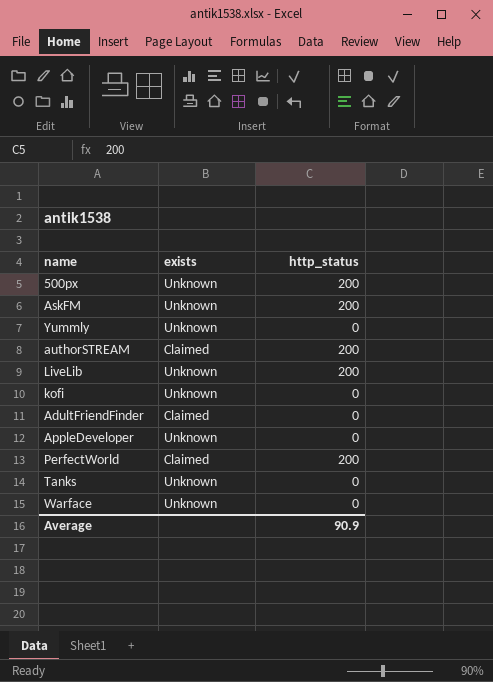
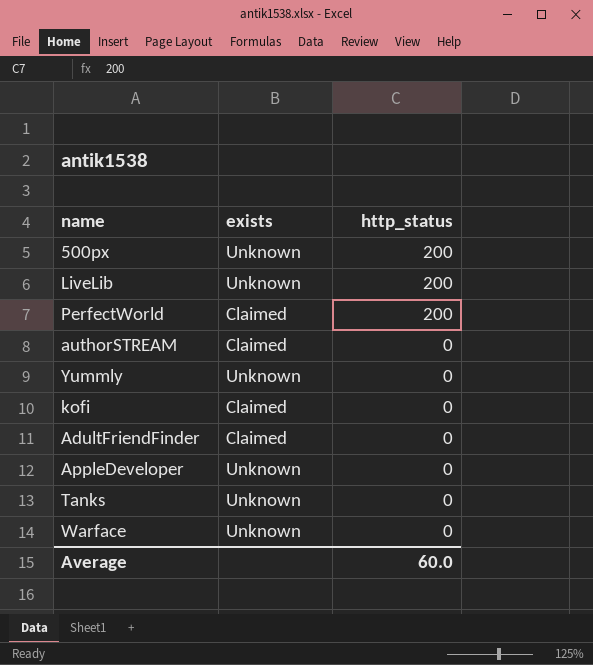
row order: none -> http_status descending
row AskFM: Unknown | 200 -> none
authorSTREAM | http_status: 200 -> 0
kofi | exists: Unknown -> Claimed
Average | http_status: 90.9 -> 60.0

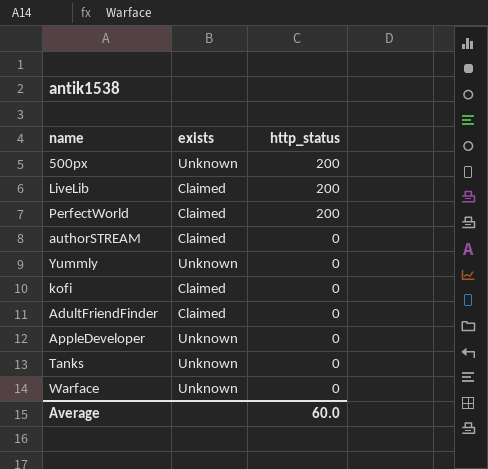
LiveLib | exists: Unknown -> Claimed

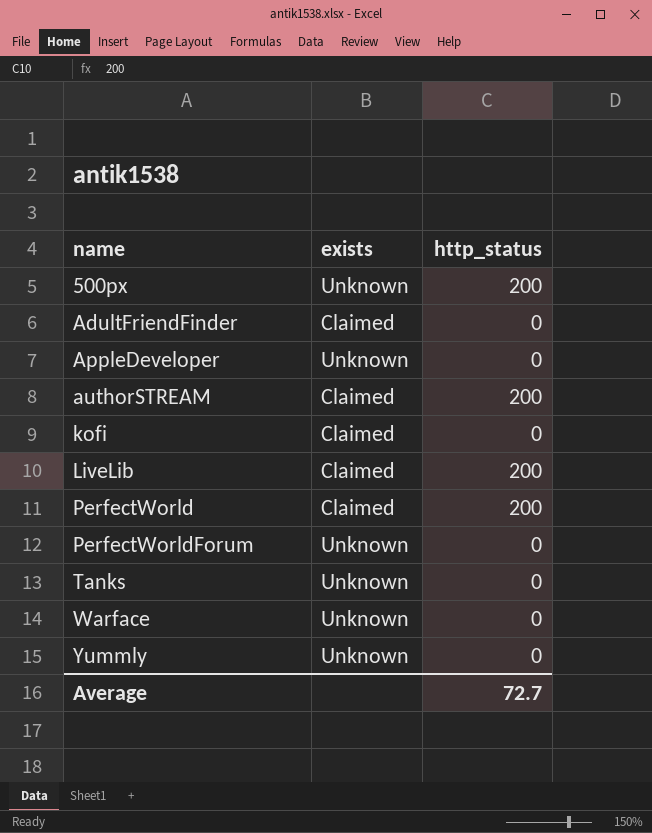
row order: http_status descending -> name ascending
authorSTREAM | http_status: 0 -> 200
row PerfectWorldForum: none -> Unknown | 0
Average | http_status: 60.0 -> 72.7

